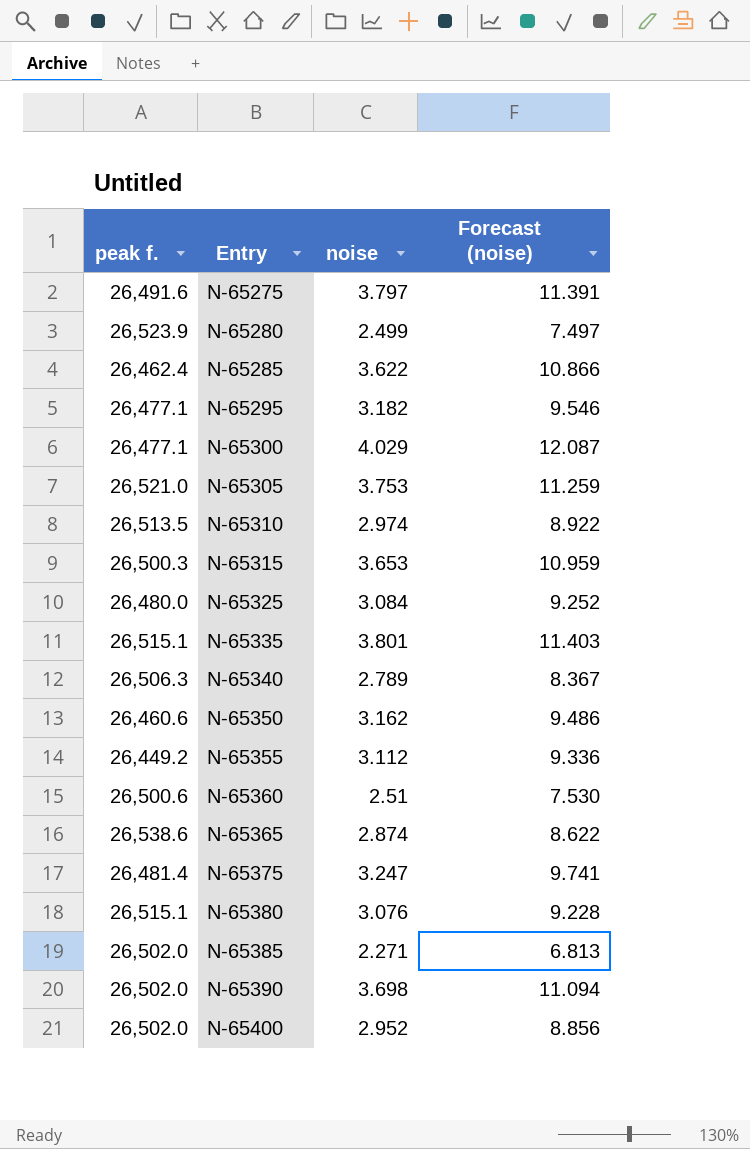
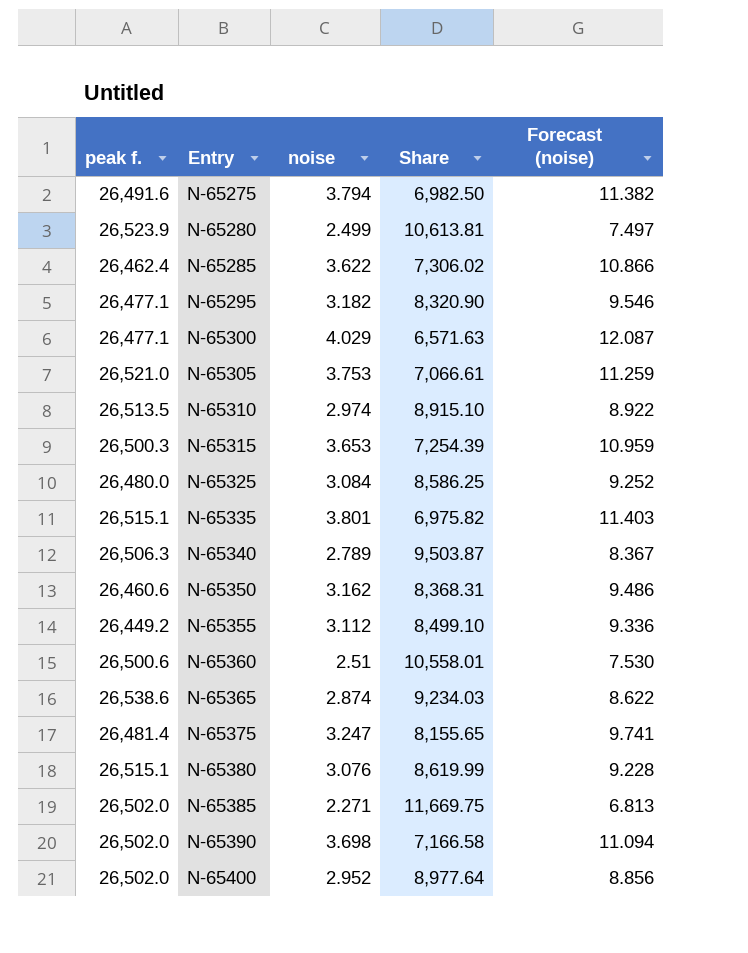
column Share | formula: none -> [peak f.] / [noise]
N-65275 | noise: 3.797 -> 3.794
N-65275 | Forecast (noise): 11.391 -> 11.382

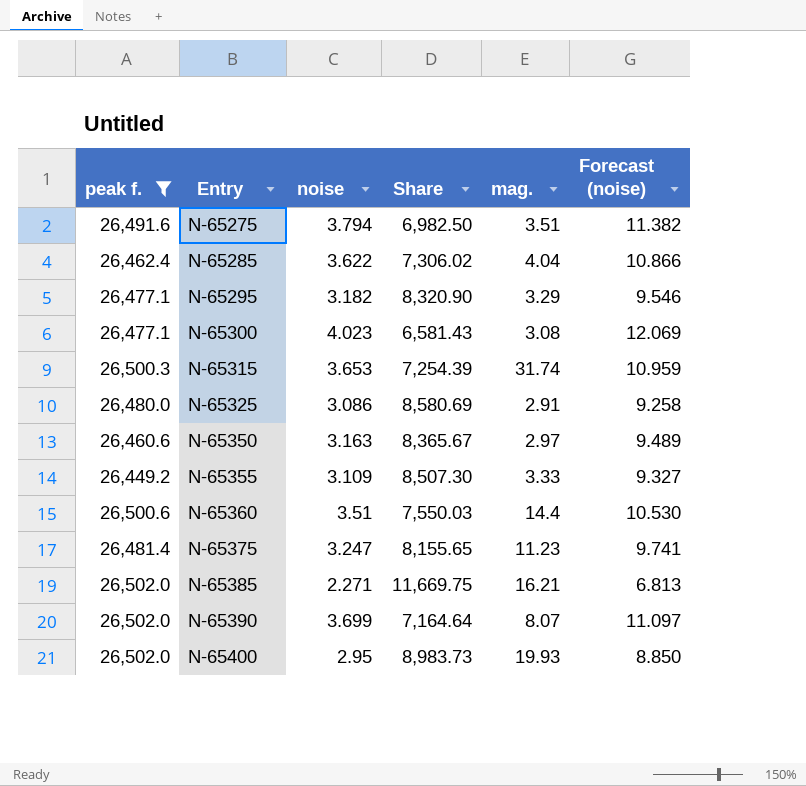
filter: none -> peak f. <= 26,502.0
column mag. | position: none -> 5
N-65300 | noise: 4.029 -> 4.023
N-65300 | Share: 6,571.63 -> 6,581.43
N-65300 | Forecast (noise): 12.087 -> 12.069
N-65325 | noise: 3.084 -> 3.086
N-65325 | Share: 8,586.25 -> 8,580.69
N-65325 | Forecast (noise): 9.252 -> 9.258
N-65350 | noise: 3.162 -> 3.163
N-65350 | Share: 8,368.31 -> 8,365.67
N-65350 | Forecast (noise): 9.486 -> 9.489
N-65355 | noise: 3.112 -> 3.109
N-65355 | Share: 8,499.10 -> 8,507.30
N-65355 | Forecast (noise): 9.336 -> 9.327
N-65360 | noise: 2.51 -> 3.51
N-65360 | Share: 10,558.01 -> 7,550.03
N-65360 | Forecast (noise): 7.530 -> 10.530
N-65390 | noise: 3.698 -> 3.699
N-65390 | Share: 7,166.58 -> 7,164.64
N-65390 | Forecast (noise): 11.094 -> 11.097
N-65400 | noise: 2.952 -> 2.95
N-65400 | Share: 8,977.64 -> 8,983.73
N-65400 | Forecast (noise): 8.856 -> 8.850

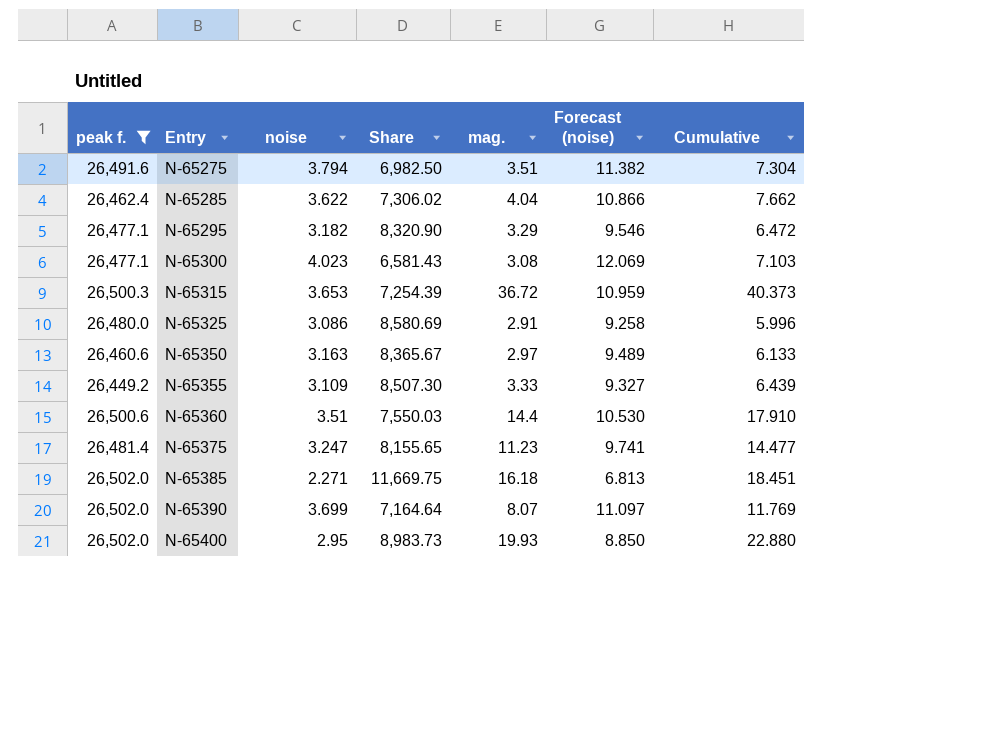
column Cumulative | formula: none -> [noise] + [mag.]
N-65315 | mag.: 31.74 -> 36.72
N-65385 | mag.: 16.21 -> 16.18

